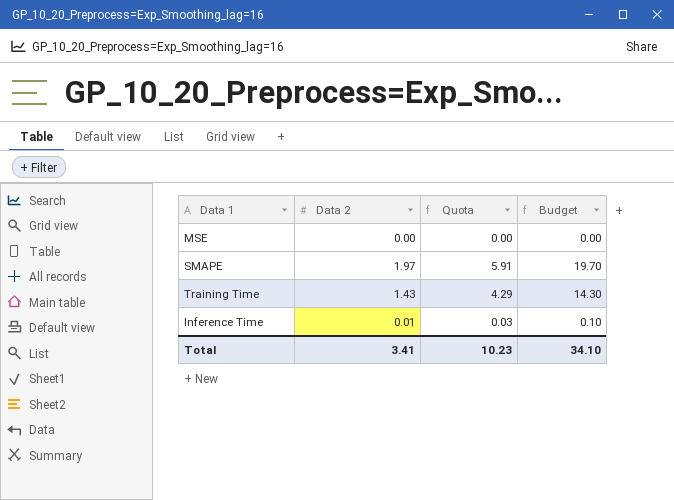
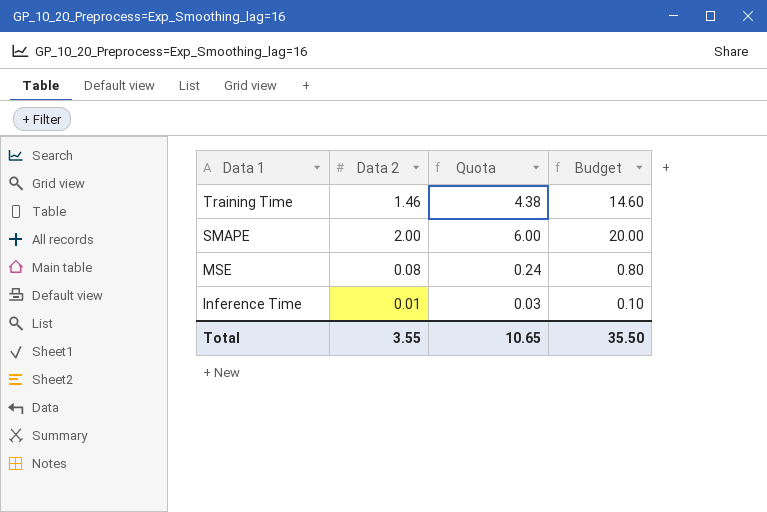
row order: none -> Data 1 descending
Training Time | Data 2: 1.43 -> 1.46
Training Time | Quota: 4.29 -> 4.38
Training Time | Budget: 14.30 -> 14.60
SMAPE | Data 2: 1.97 -> 2.00
SMAPE | Quota: 5.91 -> 6.00
SMAPE | Budget: 19.70 -> 20.00
MSE | Data 2: 0.00 -> 0.08
MSE | Quota: 0.00 -> 0.24
MSE | Budget: 0.00 -> 0.80
Total | Data 2: 3.41 -> 3.55
Total | Quota: 10.23 -> 10.65
Total | Budget: 34.10 -> 35.50

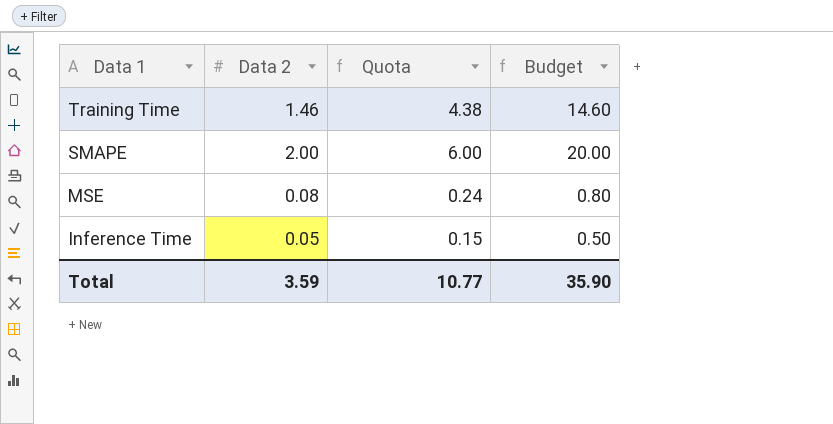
Inference Time | Data 2: 0.01 -> 0.05
Inference Time | Quota: 0.03 -> 0.15
Inference Time | Budget: 0.10 -> 0.50
Total | Data 2: 3.55 -> 3.59
Total | Quota: 10.65 -> 10.77
Total | Budget: 35.50 -> 35.90

